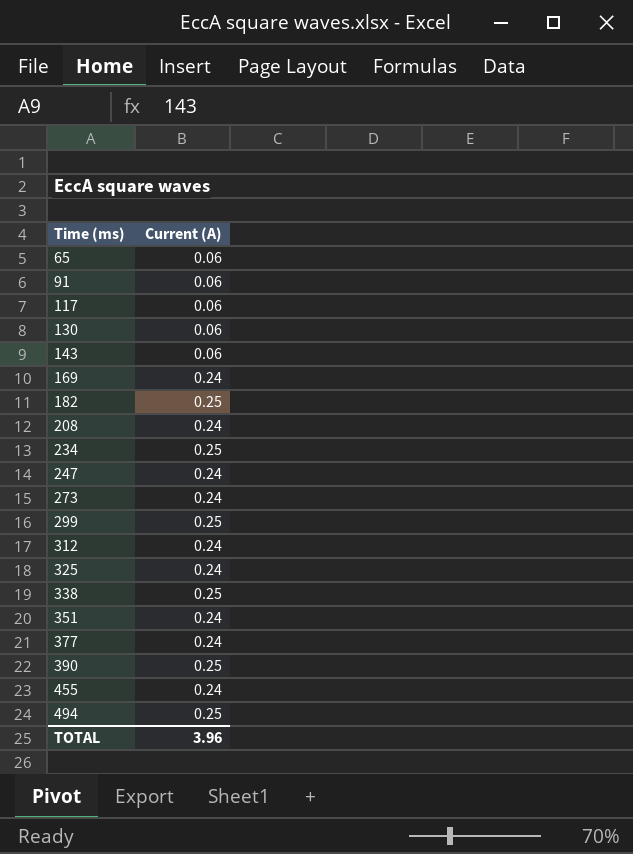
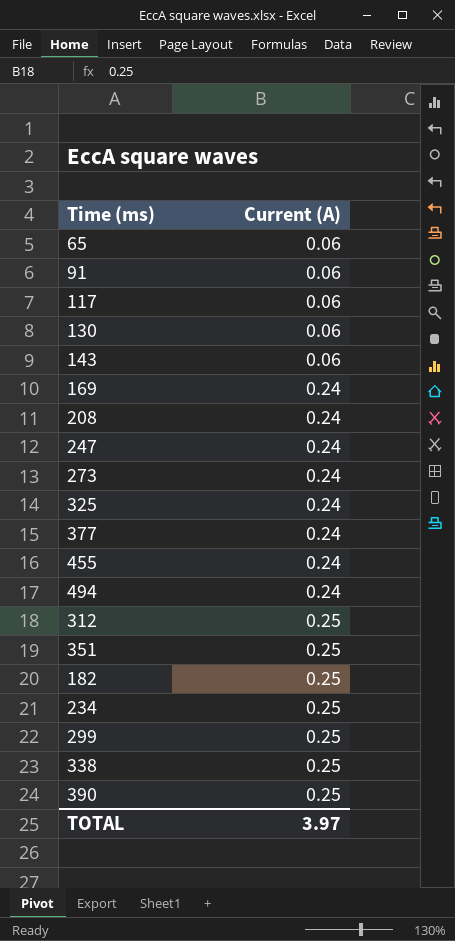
row order: Time (ms) ascending -> Current (A) ascending
494 | Current (A): 0.25 -> 0.24
312 | Current (A): 0.24 -> 0.25
351 | Current (A): 0.24 -> 0.25
TOTAL | Current (A): 3.96 -> 3.97

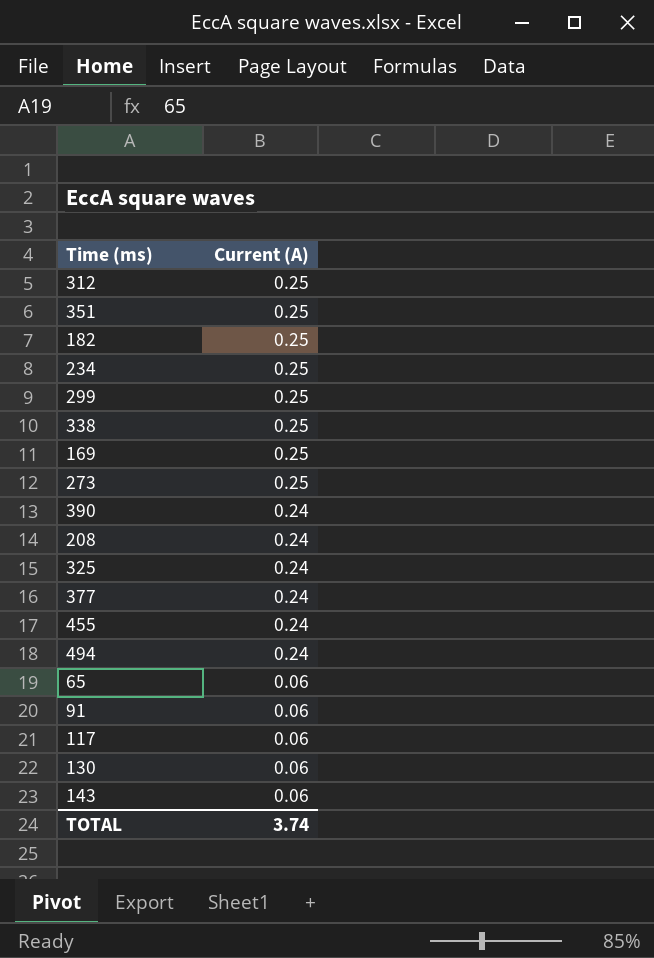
row order: Current (A) ascending -> Current (A) descending
row 247: 0.24 -> none
169 | Current (A): 0.24 -> 0.25
273 | Current (A): 0.24 -> 0.25
390 | Current (A): 0.25 -> 0.24
TOTAL | Current (A): 3.97 -> 3.74

